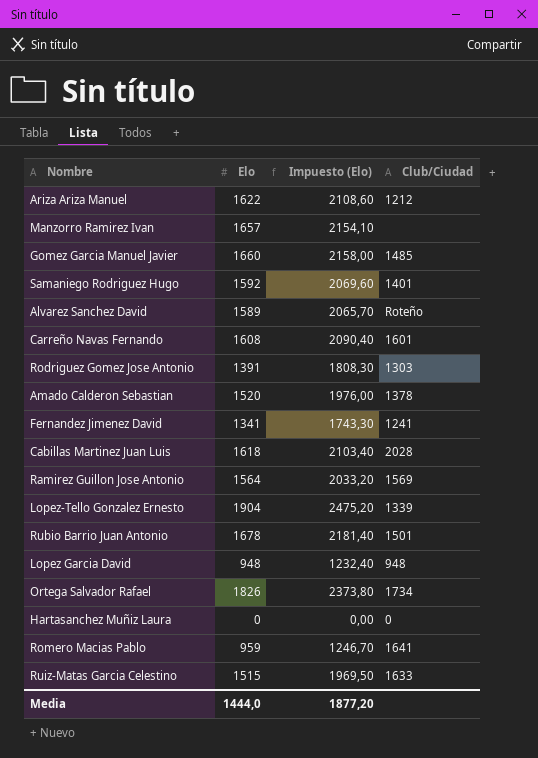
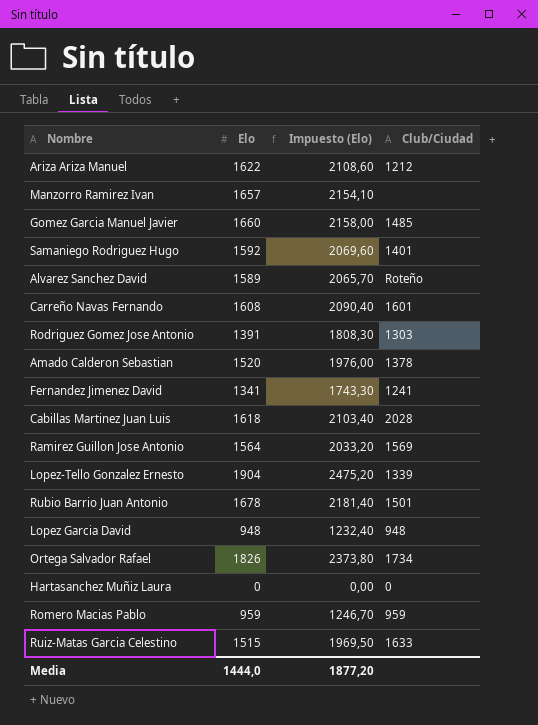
Romero Macias Pablo | Club/Ciudad: 1641 -> 959

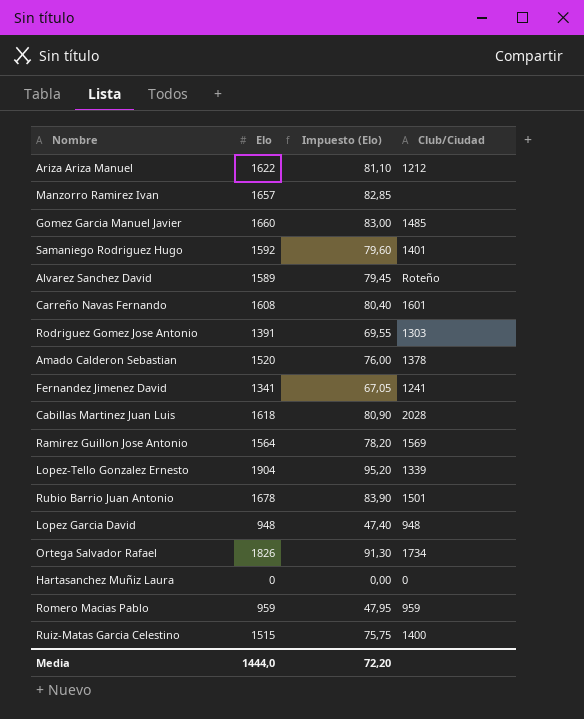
column Impuesto (Elo) | formula: [Elo] * 1,3 -> [Elo] * 0,05
Ruiz-Matas Garcia Celestino | Club/Ciudad: 1633 -> 1400
Media | Impuesto (Elo): 1877,20 -> 72,20

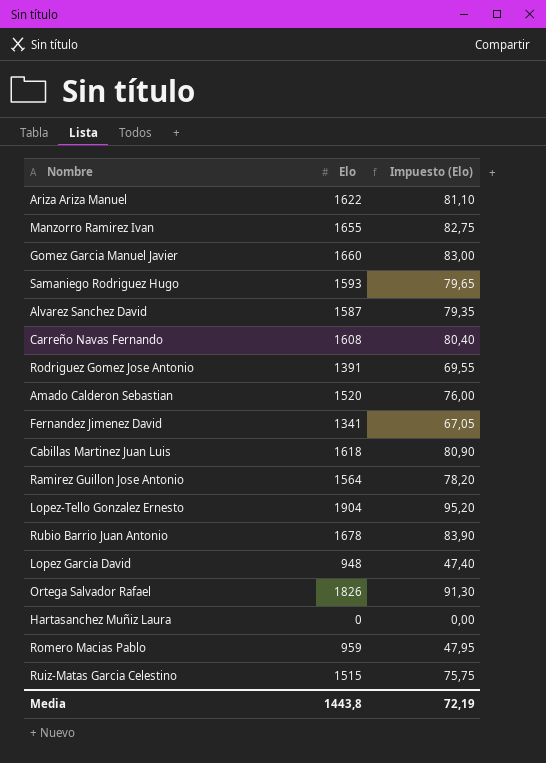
column Club/Ciudad | position: 4 -> none
Manzorro Ramirez Ivan | Elo: 1657 -> 1655
Manzorro Ramirez Ivan | Impuesto (Elo): 82,85 -> 82,75
Samaniego Rodriguez Hugo | Elo: 1592 -> 1593
Samaniego Rodriguez Hugo | Impuesto (Elo): 79,60 -> 79,65
Alvarez Sanchez David | Elo: 1589 -> 1587
Alvarez Sanchez David | Impuesto (Elo): 79,45 -> 79,35
Media | Elo: 1444,0 -> 1443,8
Media | Impuesto (Elo): 72,20 -> 72,19

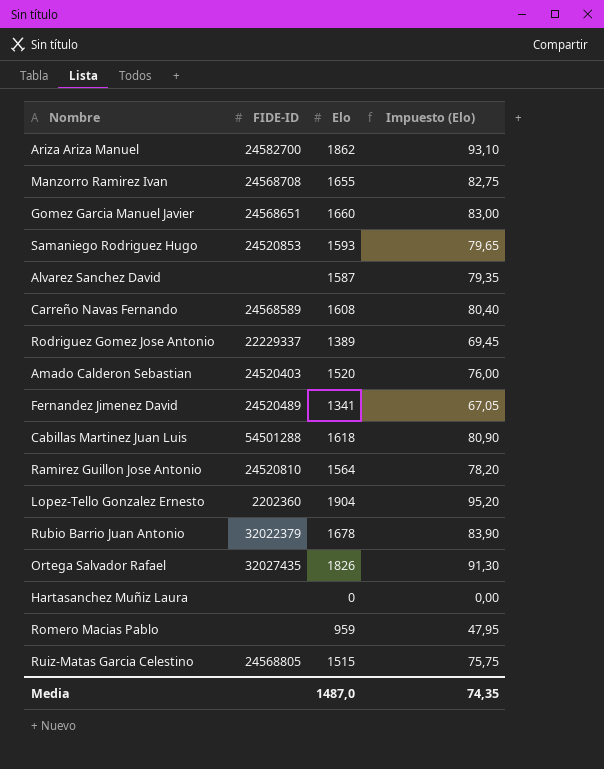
column FIDE-ID | position: none -> 2
row Lopez Garcia David: 948 | 47,40 -> none
Ariza Ariza Manuel | Elo: 1622 -> 1862
Ariza Ariza Manuel | Impuesto (Elo): 81,10 -> 93,10
Rodriguez Gomez Jose Antonio | Elo: 1391 -> 1389
Rodriguez Gomez Jose Antonio | Impuesto (Elo): 69,55 -> 69,45
Media | Elo: 1443,8 -> 1487,0
Media | Impuesto (Elo): 72,19 -> 74,35

